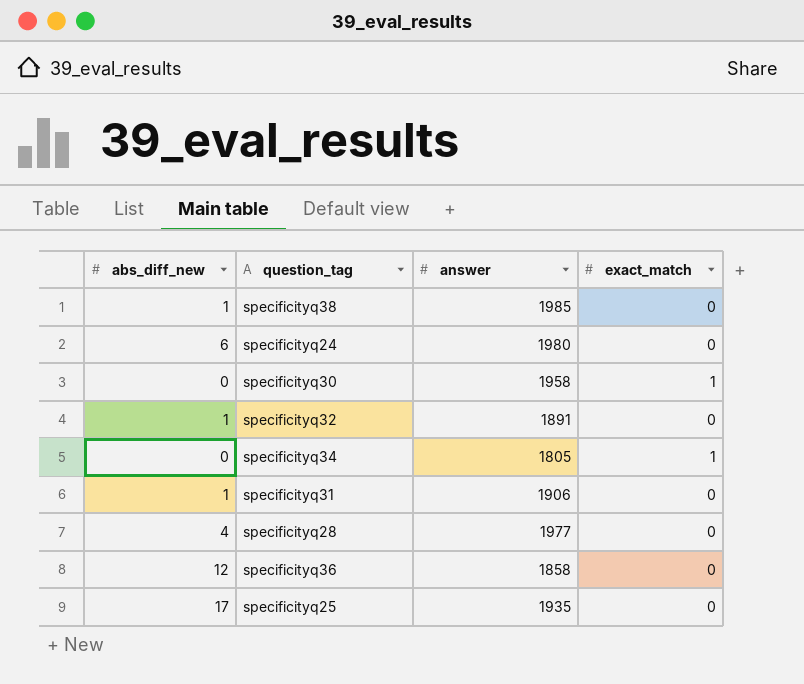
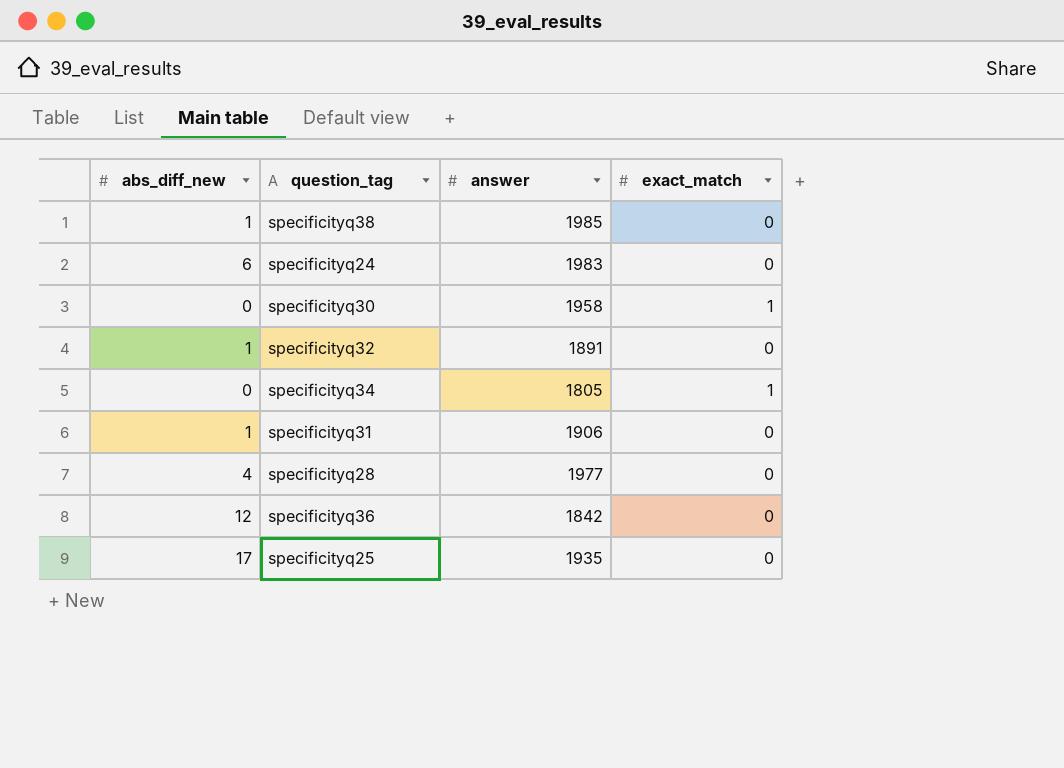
specificityq24 | answer: 1980 -> 1983
specificityq36 | answer: 1858 -> 1842

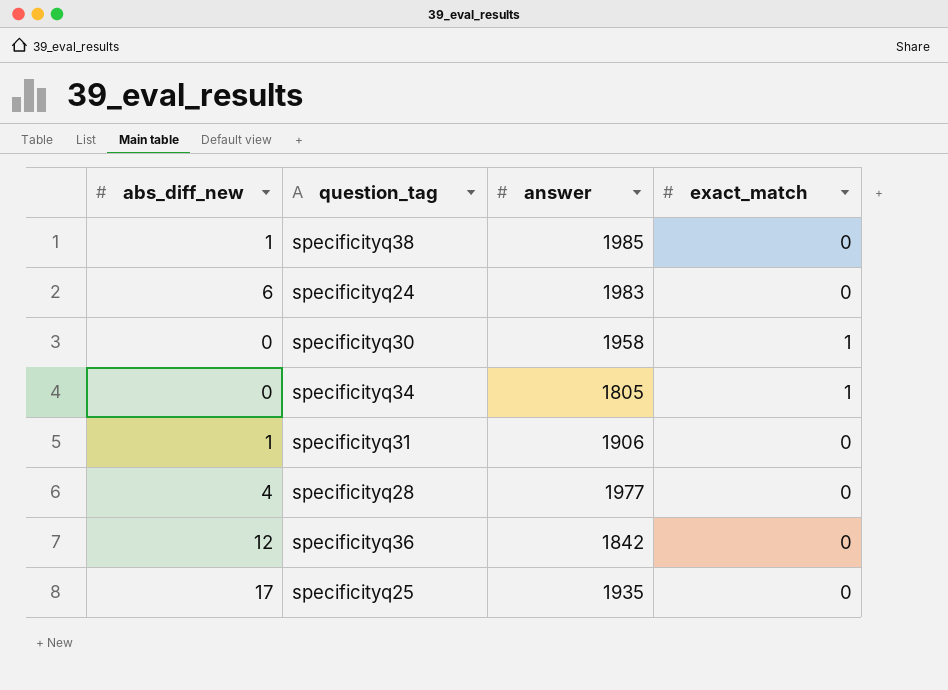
row specificityq32: 1 | 1891 | 0 -> none

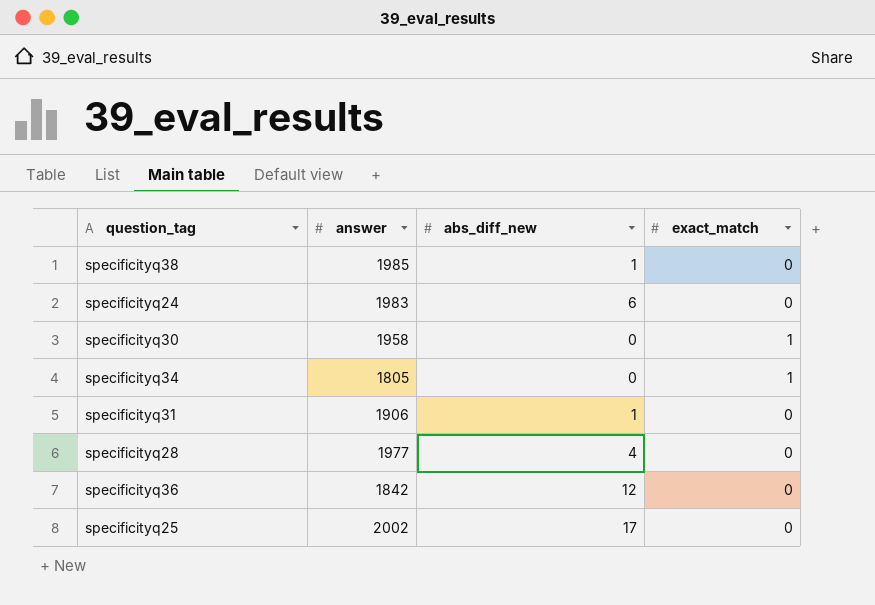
column abs_diff_new | position: 1 -> 3
specificityq25 | answer: 1935 -> 2002

